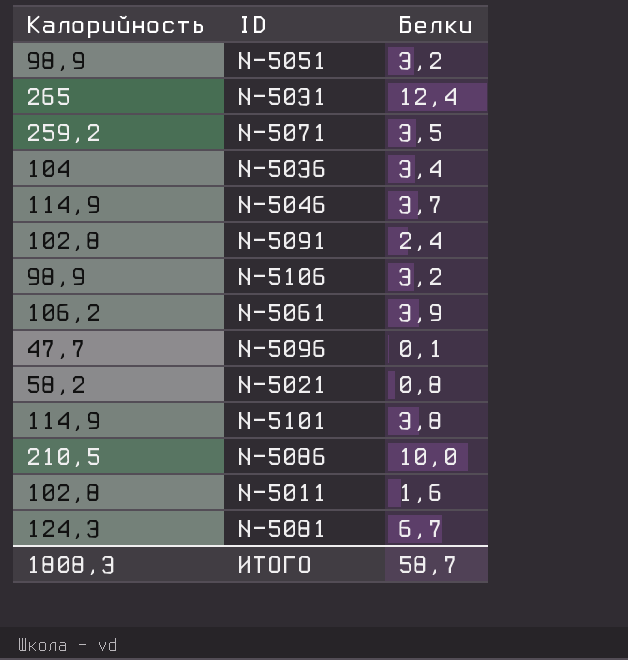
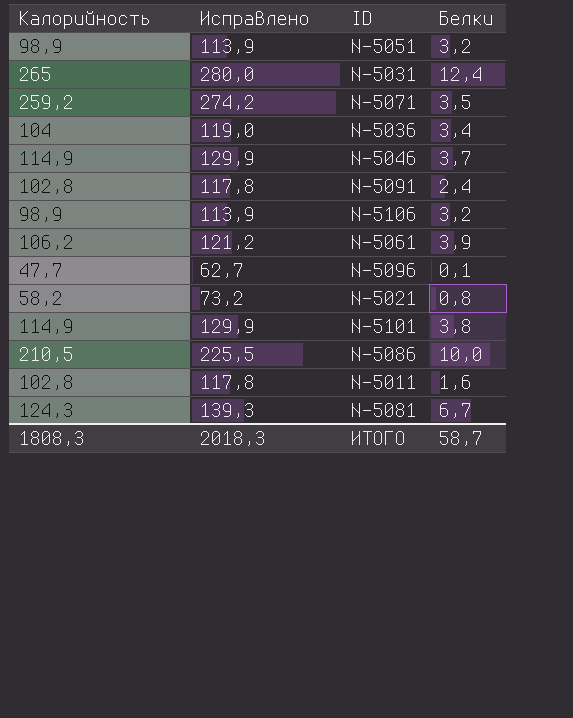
column Исправлено | formula: none -> [Калорийность] + 15

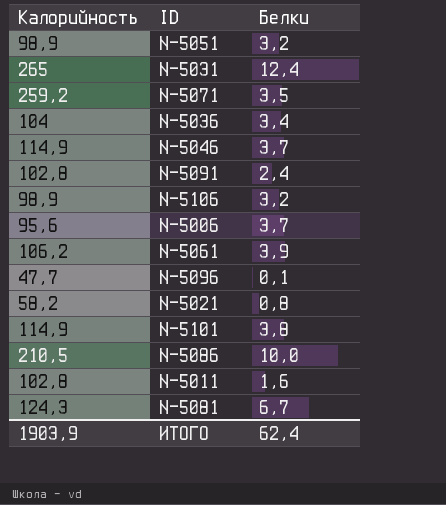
column Исправлено | formula: [Калорийность] + 15 -> none
row N-5006: none -> 95,6 | 3,7
ИТОГО | Калорийность: 1808,3 -> 1903,9
ИТОГО | Белки: 58,7 -> 62,4

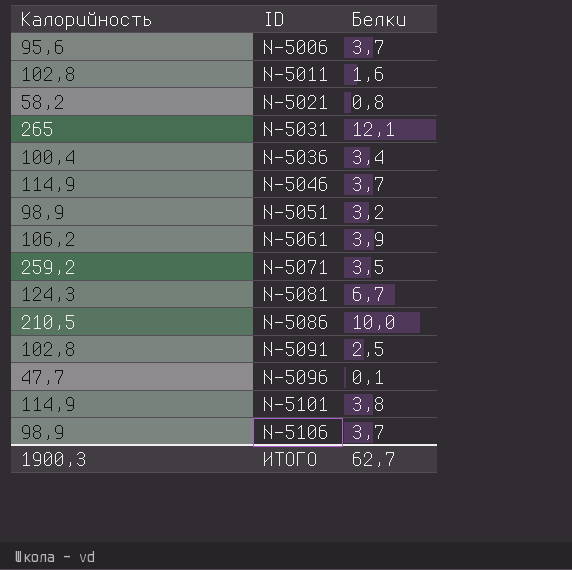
row order: none -> ID ascending
N-5031 | Белки: 12,4 -> 12,1
N-5036 | Калорийность: 104 -> 100,4
N-5091 | Белки: 2,4 -> 2,5
N-5106 | Белки: 3,2 -> 3,7
ИТОГО | Калорийность: 1903,9 -> 1900,3
ИТОГО | Белки: 62,4 -> 62,7

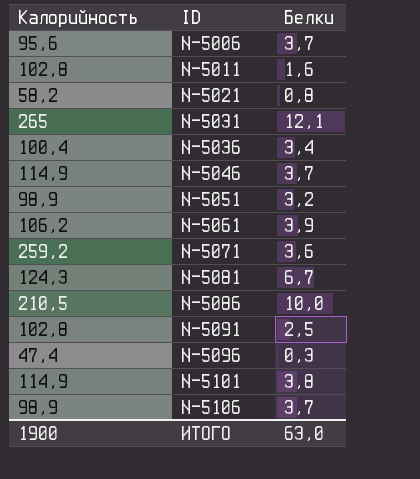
N-5071 | Белки: 3,5 -> 3,6
N-5096 | Калорийность: 47,7 -> 47,4
N-5096 | Белки: 0,1 -> 0,3
ИТОГО | Калорийность: 1900,3 -> 1900
ИТОГО | Белки: 62,7 -> 63,0

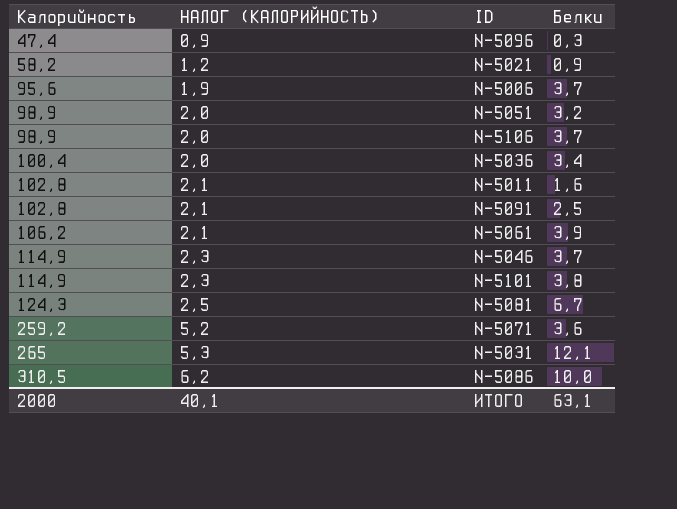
row order: ID ascending -> Калорийность ascending
column НАЛОГ (КАЛОРИЙНОСТЬ) | formula: none -> [Калорийность] * 0,02
N-5021 | Белки: 0,8 -> 0,9
N-5086 | Калорийность: 210,5 -> 310,5
ИТОГО | Калорийность: 1900 -> 2000
ИТОГО | Белки: 63,0 -> 63,1

